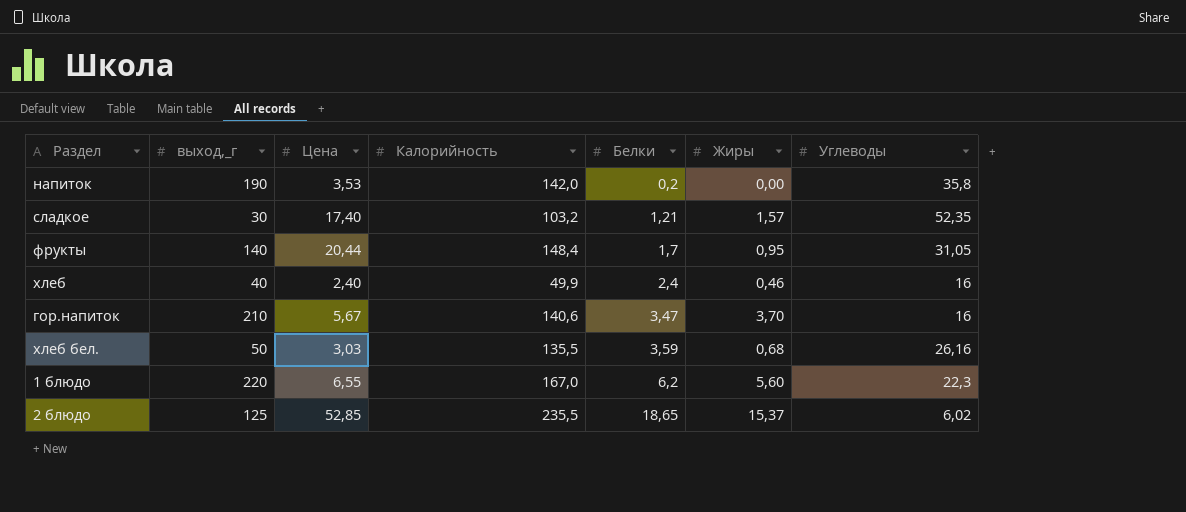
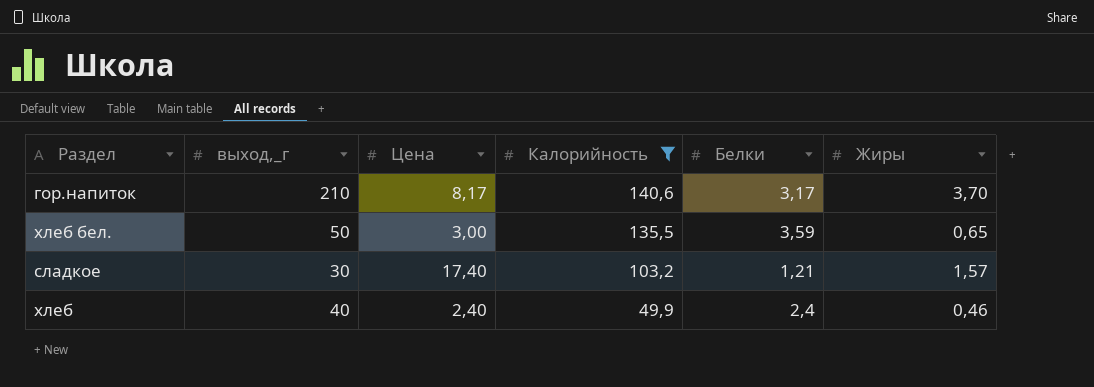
filter: none -> Калорийность <= 140,6
row order: Белки ascending -> Калорийность descending
column Углеводы | position: 7 -> none
гор.напиток | Цена: 5,67 -> 8,17
гор.напиток | Белки: 3,47 -> 3,17
хлеб бел. | Цена: 3,03 -> 3,00
хлеб бел. | Жиры: 0,68 -> 0,65

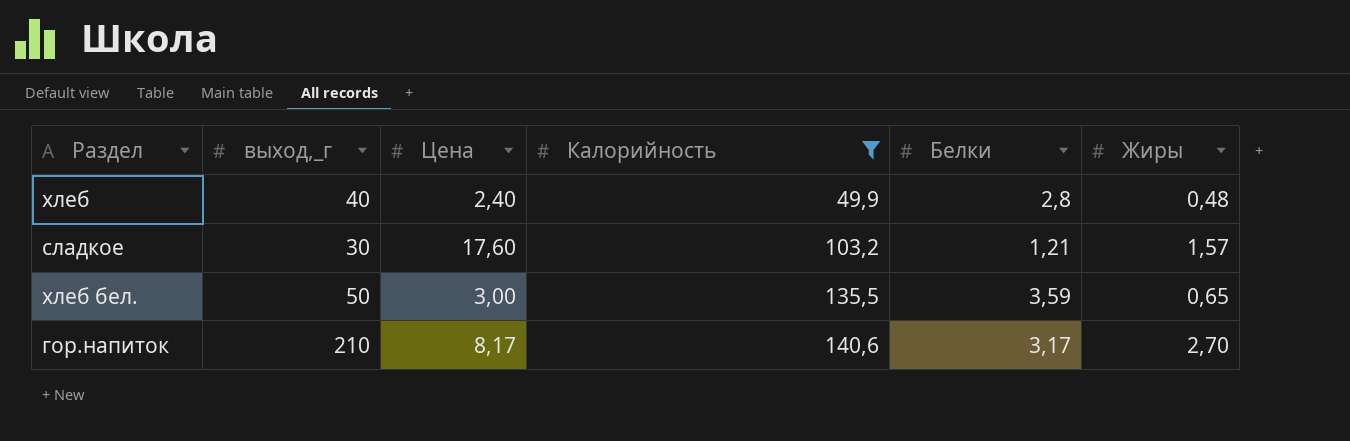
row order: Калорийность descending -> Калорийность ascending
хлеб | Белки: 2,4 -> 2,8
хлеб | Жиры: 0,46 -> 0,48
сладкое | Цена: 17,40 -> 17,60
гор.напиток | Жиры: 3,70 -> 2,70

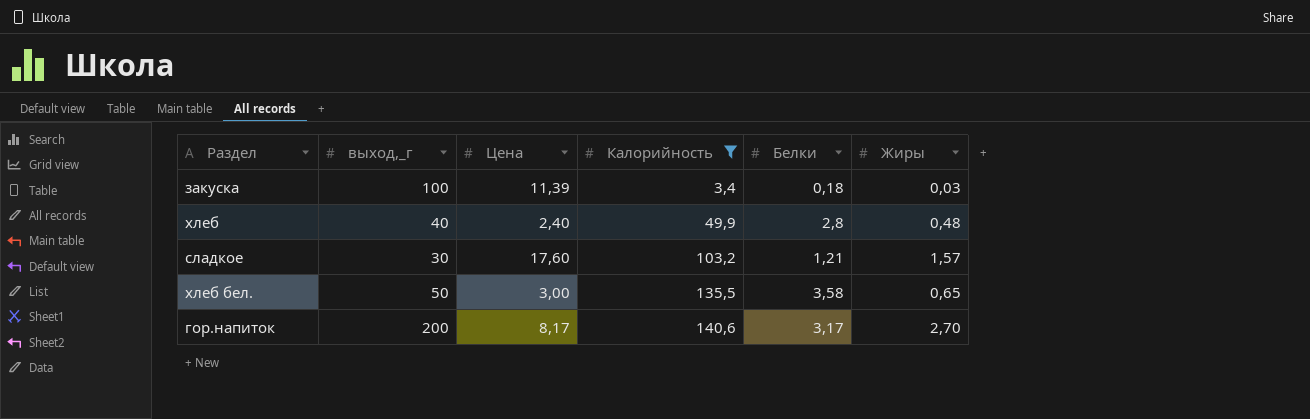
row закуска: none -> 100 | 11,39 | 3,4 | 0,18 | 0,03
хлеб бел. | Белки: 3,59 -> 3,58
гор.напиток | выход,_г: 210 -> 200

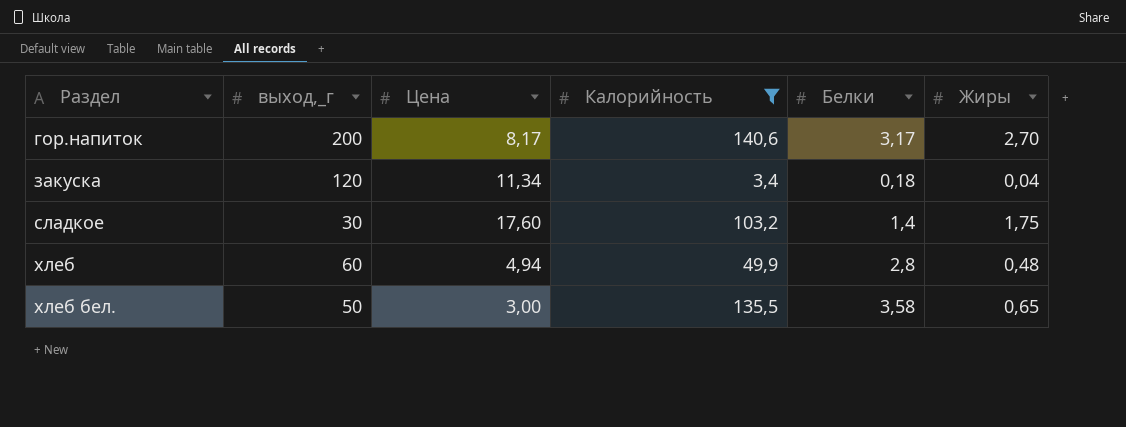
row order: Калорийность ascending -> Раздел ascending
закуска | выход,_г: 100 -> 120
закуска | Цена: 11,39 -> 11,34
закуска | Жиры: 0,03 -> 0,04
сладкое | Белки: 1,21 -> 1,4
сладкое | Жиры: 1,57 -> 1,75
хлеб | выход,_г: 40 -> 60
хлеб | Цена: 2,40 -> 4,94

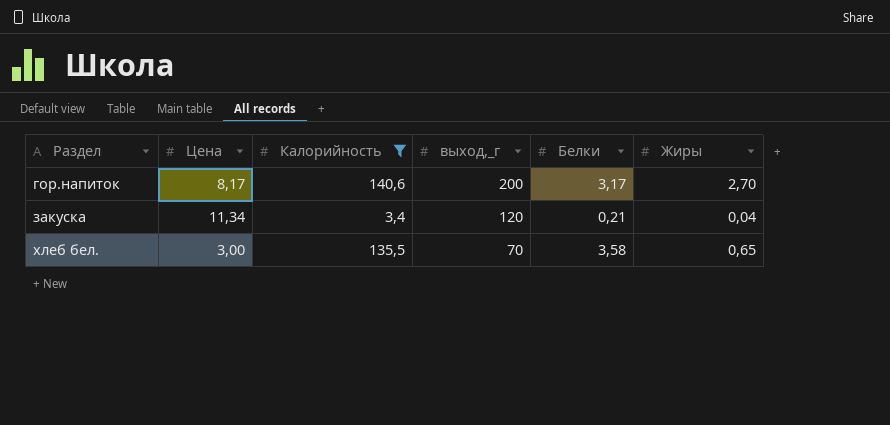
column выход,_г | position: 2 -> 4
row сладкое: 30 | 17,60 | 103,2 | 1,4 | 1,75 -> none
row хлеб: 60 | 4,94 | 49,9 | 2,8 | 0,48 -> none
закуска | Белки: 0,18 -> 0,21
хлеб бел. | выход,_г: 50 -> 70

